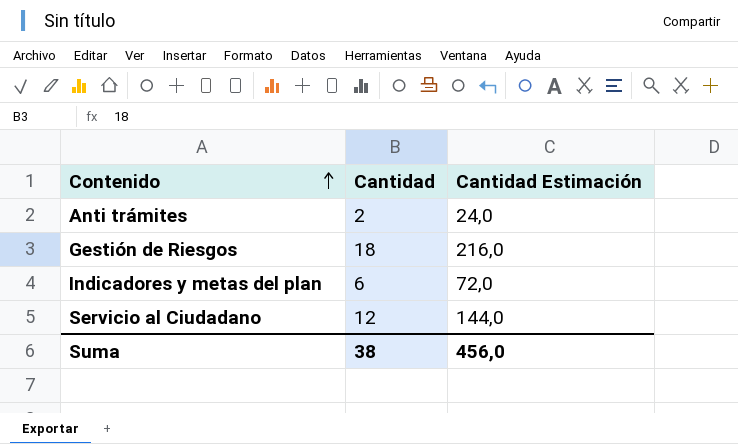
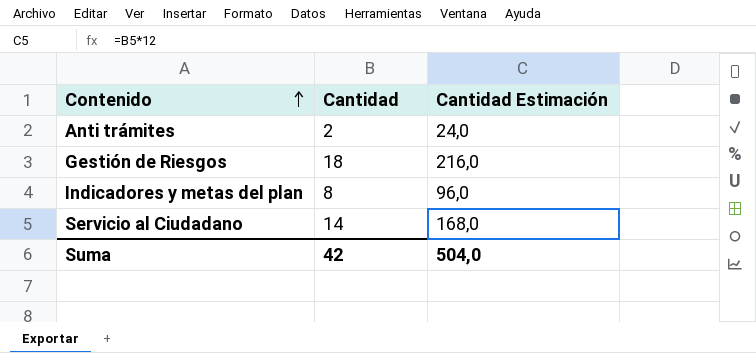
Indicadores y metas del plan | Cantidad: 6 -> 8
Indicadores y metas del plan | Cantidad Estimación: 72,0 -> 96,0
Servicio al Ciudadano | Cantidad: 12 -> 14
Servicio al Ciudadano | Cantidad Estimación: 144,0 -> 168,0
Suma | Cantidad: 38 -> 42
Suma | Cantidad Estimación: 456,0 -> 504,0

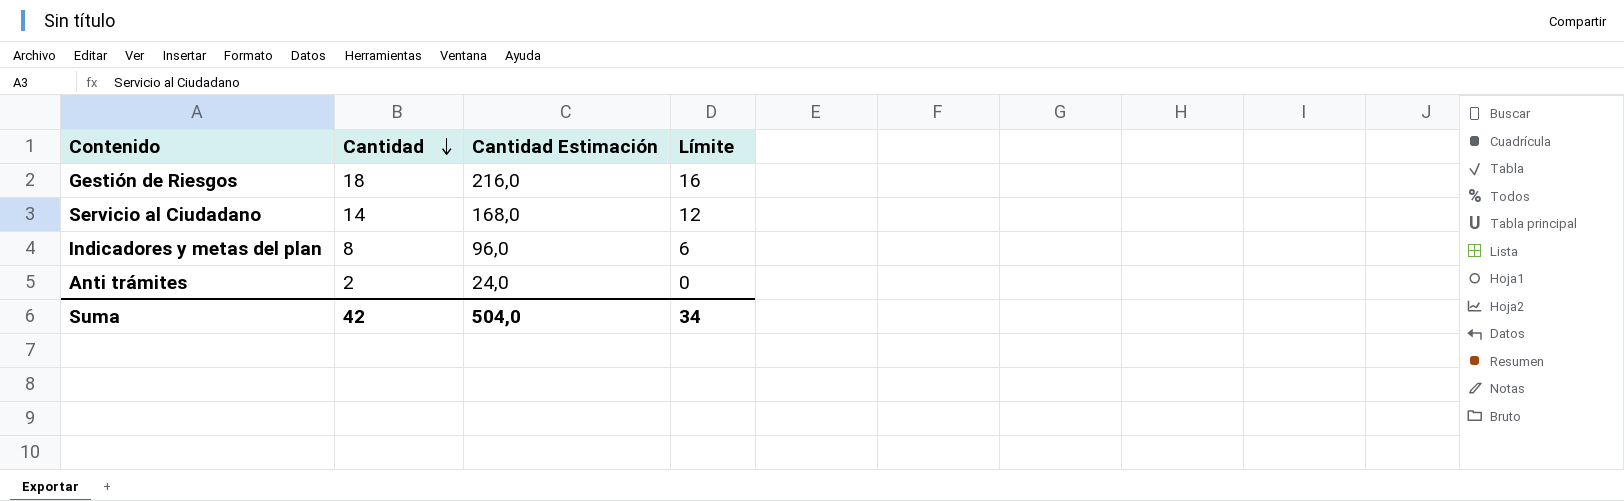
row order: Contenido ascending -> Cantidad descending
column Límite | formula: none -> [Cantidad] - 2

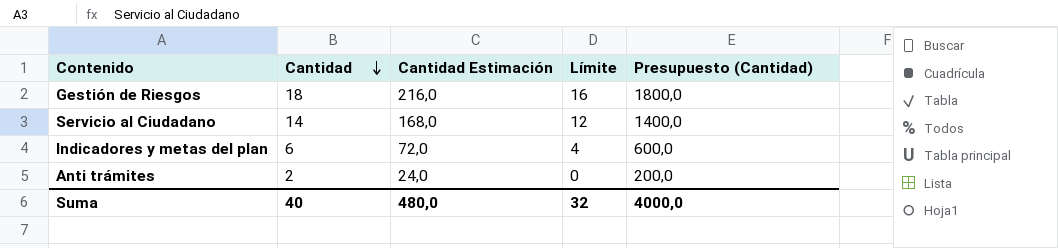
column Presupuesto (Cantidad) | formula: none -> [Cantidad] * 100
Indicadores y metas del plan | Cantidad: 8 -> 6
Indicadores y metas del plan | Cantidad Estimación: 96,0 -> 72,0
Indicadores y metas del plan | Límite: 6 -> 4
Suma | Cantidad: 42 -> 40
Suma | Cantidad Estimación: 504,0 -> 480,0
Suma | Límite: 34 -> 32

